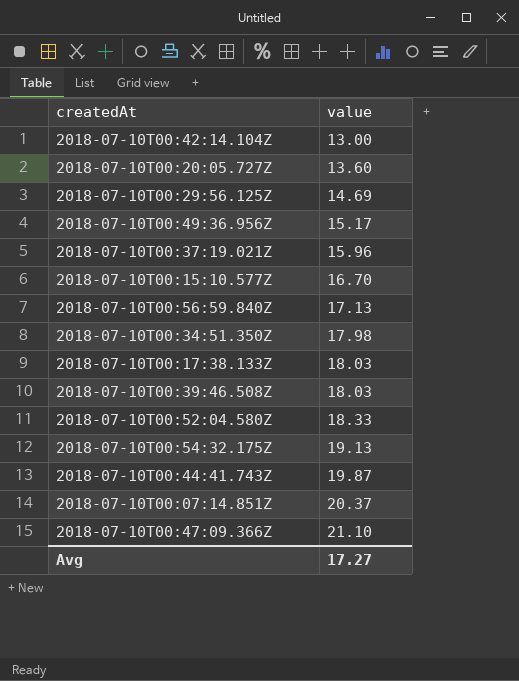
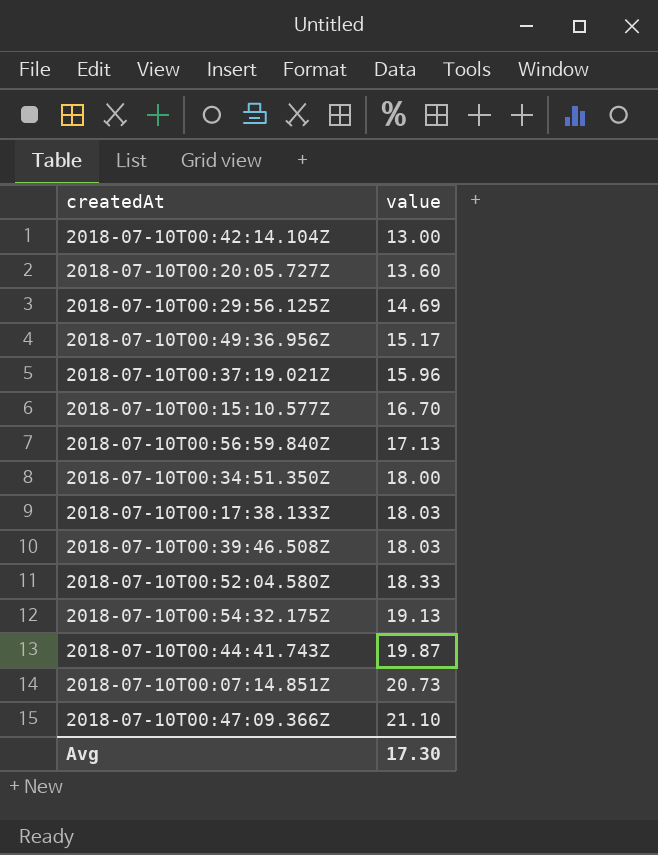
2018-07-10T00:34:51.350Z | value: 17.98 -> 18.00
2018-07-10T00:07:14.851Z | value: 20.37 -> 20.73
Avg | value: 17.27 -> 17.30

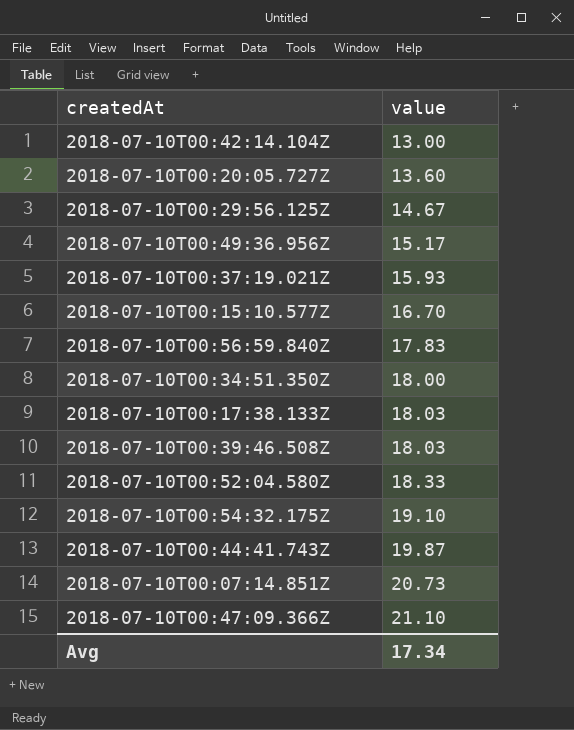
2018-07-10T00:29:56.125Z | value: 14.69 -> 14.67
2018-07-10T00:37:19.021Z | value: 15.96 -> 15.93
2018-07-10T00:56:59.840Z | value: 17.13 -> 17.83
2018-07-10T00:54:32.175Z | value: 19.13 -> 19.10
Avg | value: 17.30 -> 17.34

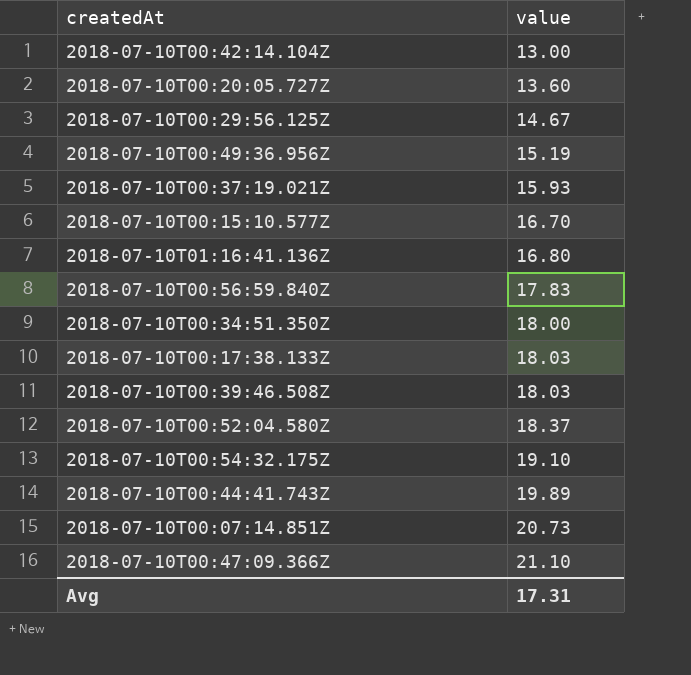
2018-07-10T00:49:36.956Z | value: 15.17 -> 15.19
row 2018-07-10T01:16:41.136Z: none -> 16.80
2018-07-10T00:52:04.580Z | value: 18.33 -> 18.37
2018-07-10T00:44:41.743Z | value: 19.87 -> 19.89
Avg | value: 17.34 -> 17.31

